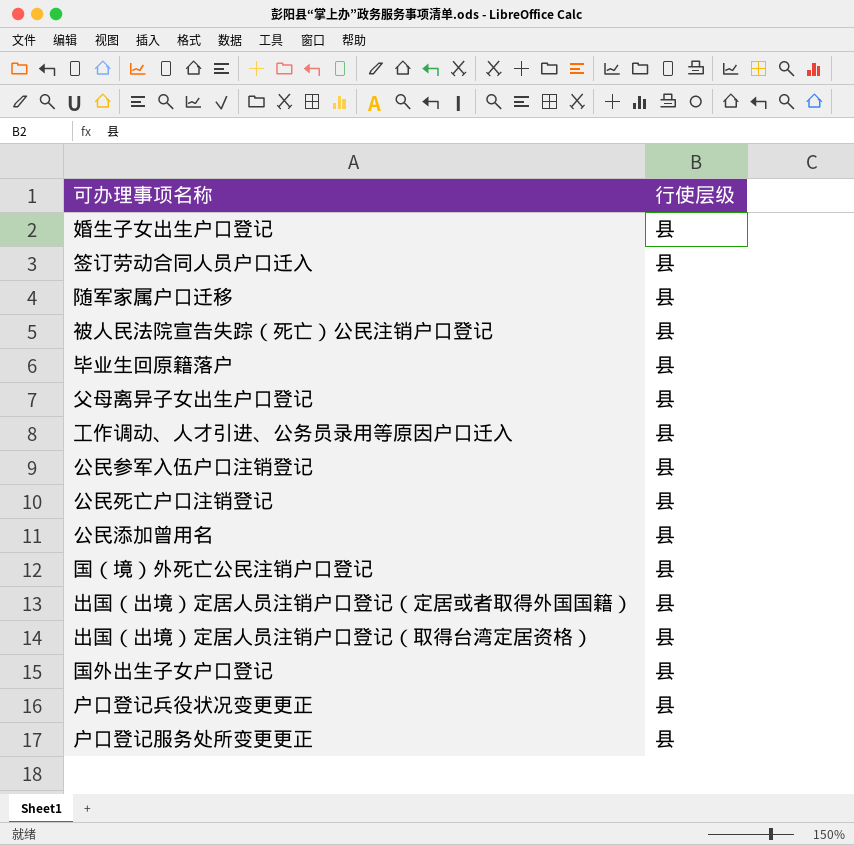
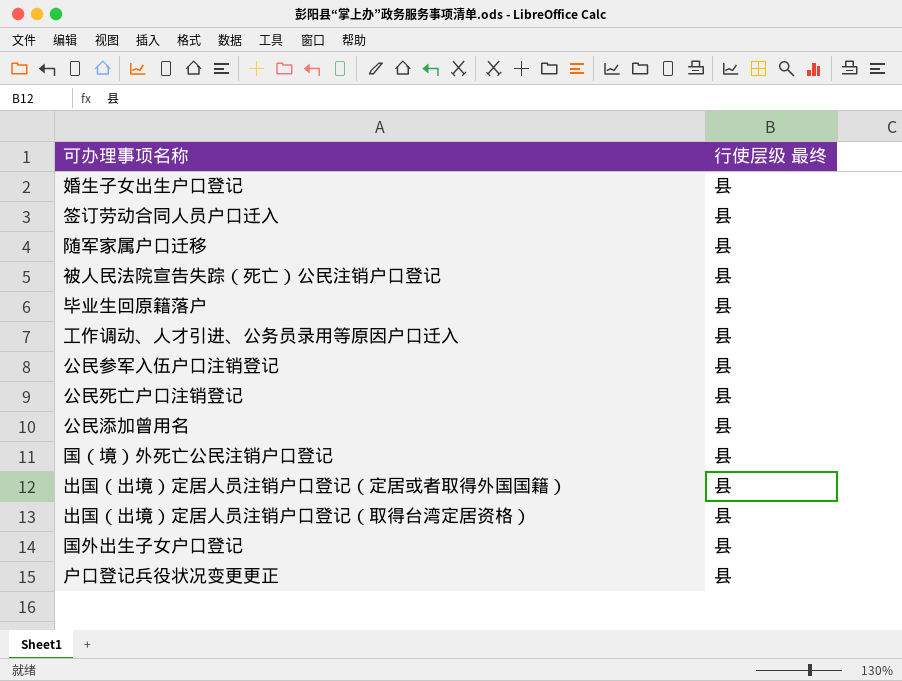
column name: 行使层级 -> 行使层级 最终
row 父母离异子女出生户口登记: 县 -> none
row 户口登记服务处所变更更正: 县 -> none

